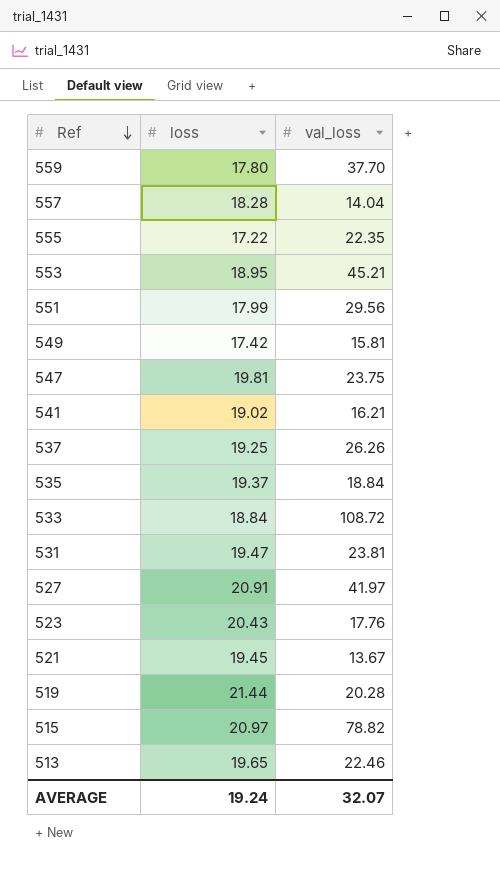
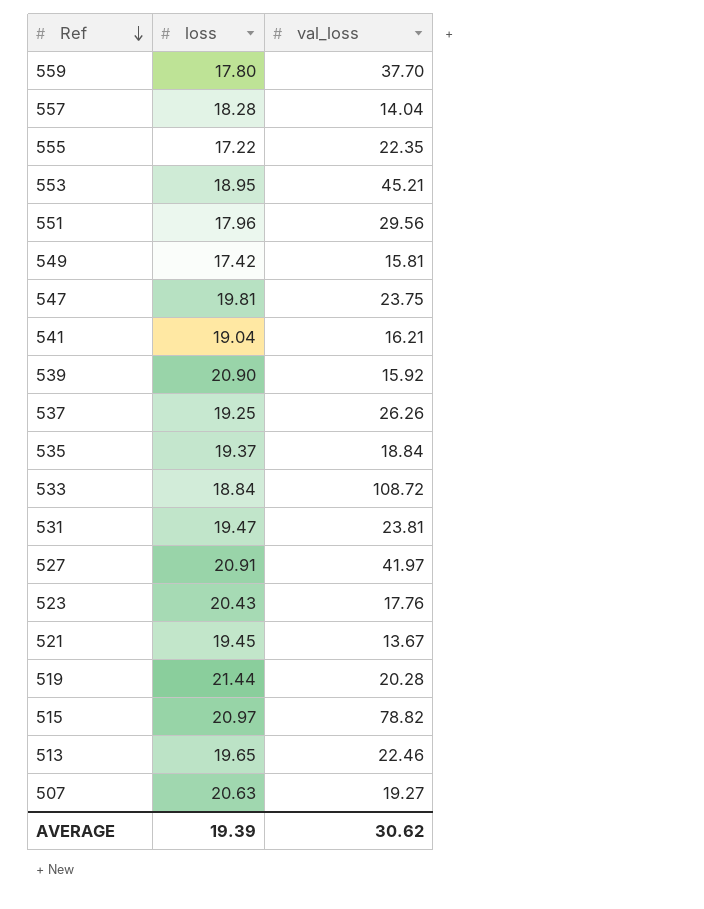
551 | loss: 17.99 -> 17.96
541 | loss: 19.02 -> 19.04
row 539: none -> 20.90 | 15.92
row 507: none -> 20.63 | 19.27
AVERAGE | loss: 19.24 -> 19.39
AVERAGE | val_loss: 32.07 -> 30.62

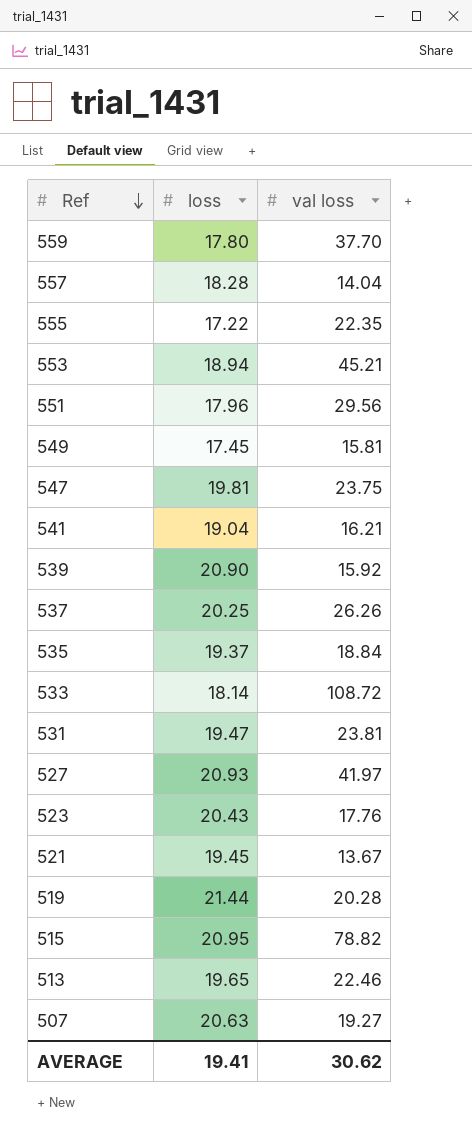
column name: val_loss -> val loss
553 | loss: 18.95 -> 18.94
549 | loss: 17.42 -> 17.45
537 | loss: 19.25 -> 20.25
533 | loss: 18.84 -> 18.14
527 | loss: 20.91 -> 20.93
515 | loss: 20.97 -> 20.95
AVERAGE | loss: 19.39 -> 19.41

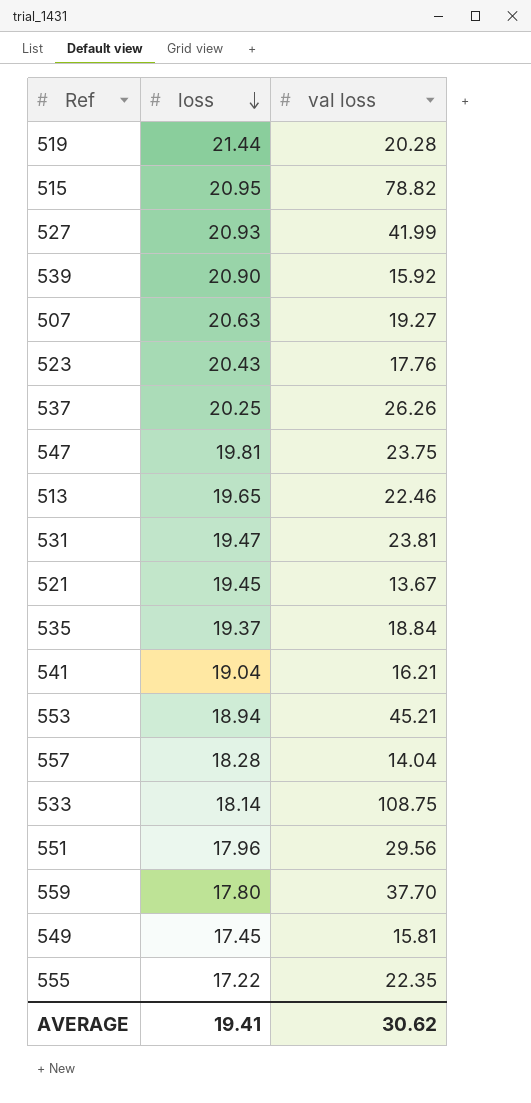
row order: Ref descending -> loss descending
527 | val loss: 41.97 -> 41.99
533 | val loss: 108.72 -> 108.75

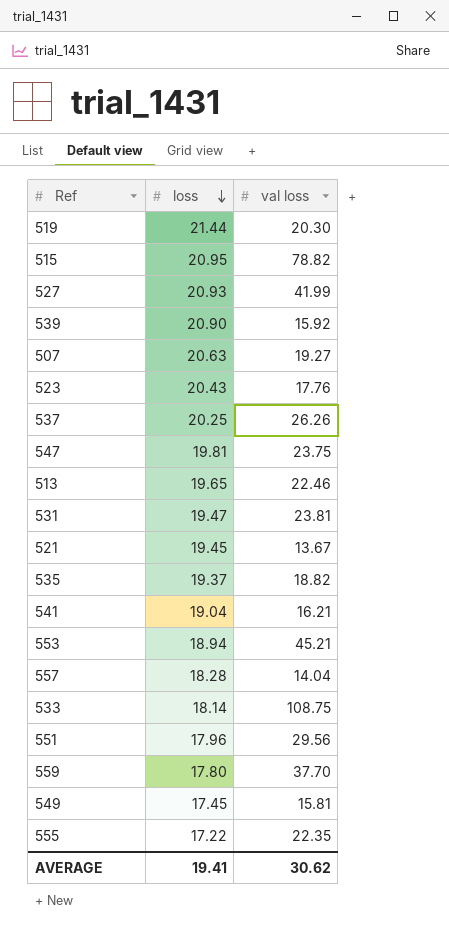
519 | val loss: 20.28 -> 20.30
535 | val loss: 18.84 -> 18.82

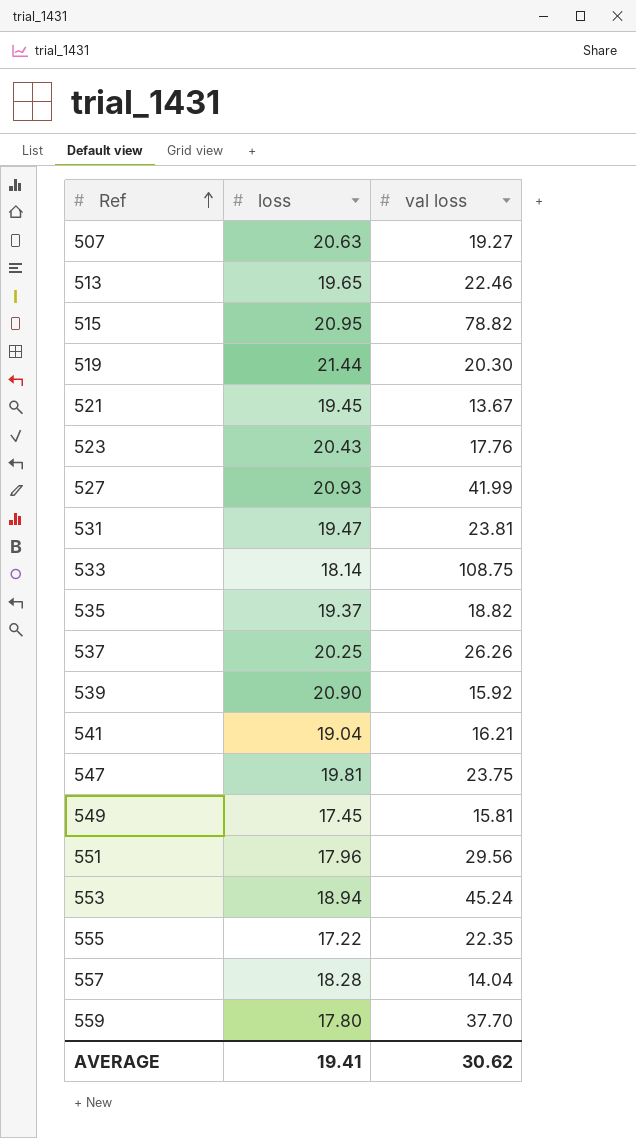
row order: loss descending -> Ref ascending
553 | val loss: 45.21 -> 45.24

